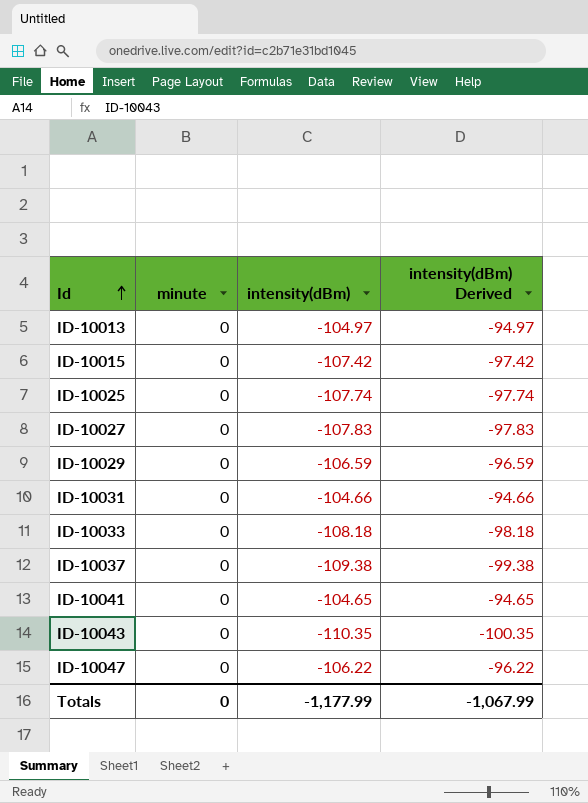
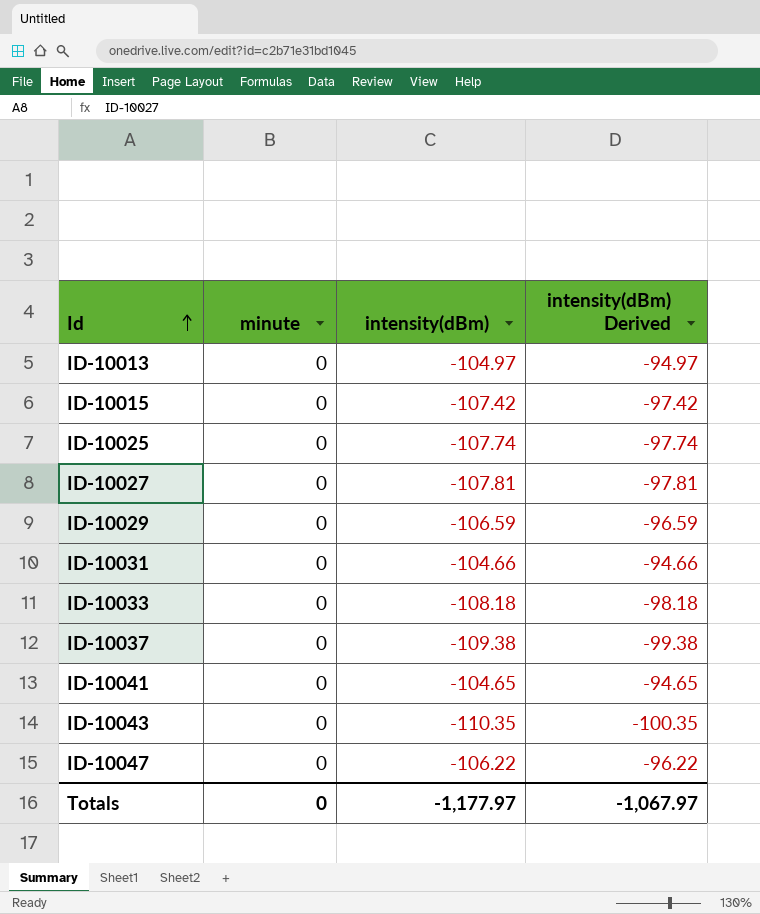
ID-10027 | intensity(dBm): -107.83 -> -107.81
ID-10027 | intensity(dBm) Derived: -97.83 -> -97.81
Totals | intensity(dBm): -1,177.99 -> -1,177.97
Totals | intensity(dBm) Derived: -1,067.99 -> -1,067.97

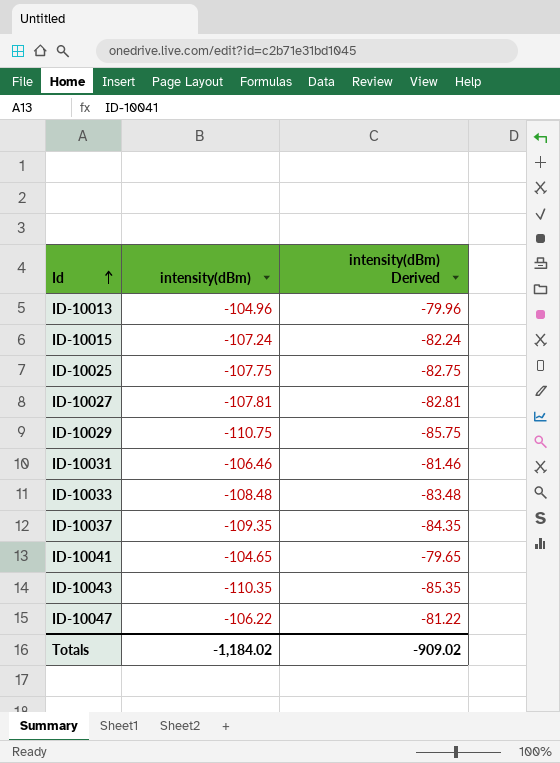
column minute | position: 2 -> none
column intensity(dBm) Derived | formula: [intensity(dBm)] + 10 -> [intensity(dBm)] + 25
ID-10013 | intensity(dBm): -104.97 -> -104.96
ID-10015 | intensity(dBm): -107.42 -> -107.24
ID-10025 | intensity(dBm): -107.74 -> -107.75
ID-10029 | intensity(dBm): -106.59 -> -110.75
ID-10031 | intensity(dBm): -104.66 -> -106.46
ID-10033 | intensity(dBm): -108.18 -> -108.48
ID-10037 | intensity(dBm): -109.38 -> -109.35
Totals | intensity(dBm): -1,177.97 -> -1,184.02
Totals | intensity(dBm) Derived: -1,067.97 -> -909.02

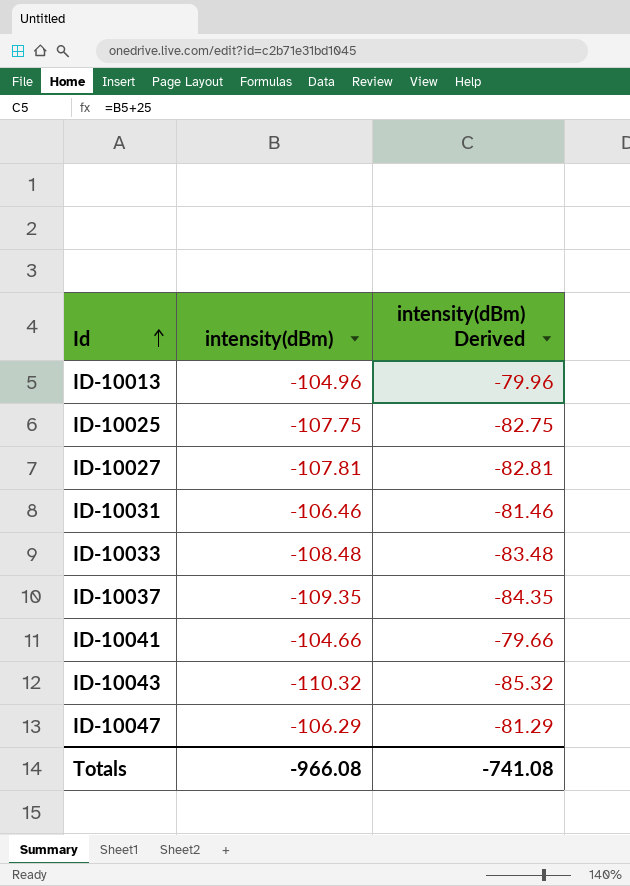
row ID-10015: -107.24 | -82.24 -> none
row ID-10029: -110.75 | -85.75 -> none
ID-10041 | intensity(dBm): -104.65 -> -104.66
ID-10041 | intensity(dBm) Derived: -79.65 -> -79.66
ID-10043 | intensity(dBm): -110.35 -> -110.32
ID-10043 | intensity(dBm) Derived: -85.35 -> -85.32
ID-10047 | intensity(dBm): -106.22 -> -106.29
ID-10047 | intensity(dBm) Derived: -81.22 -> -81.29
Totals | intensity(dBm): -1,184.02 -> -966.08
Totals | intensity(dBm) Derived: -909.02 -> -741.08

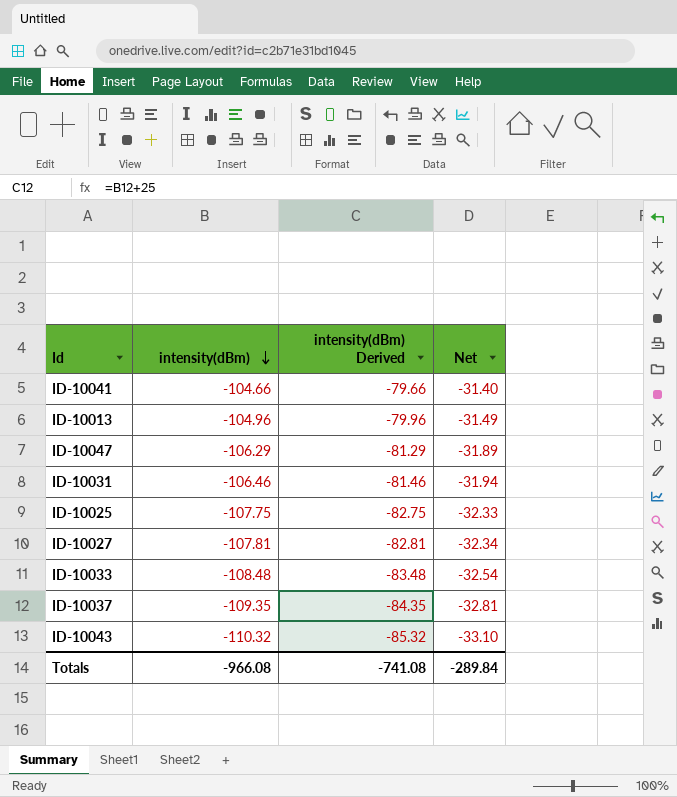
row order: Id ascending -> intensity(dBm) descending
column Net | formula: none -> [intensity(dBm)] * 0.3

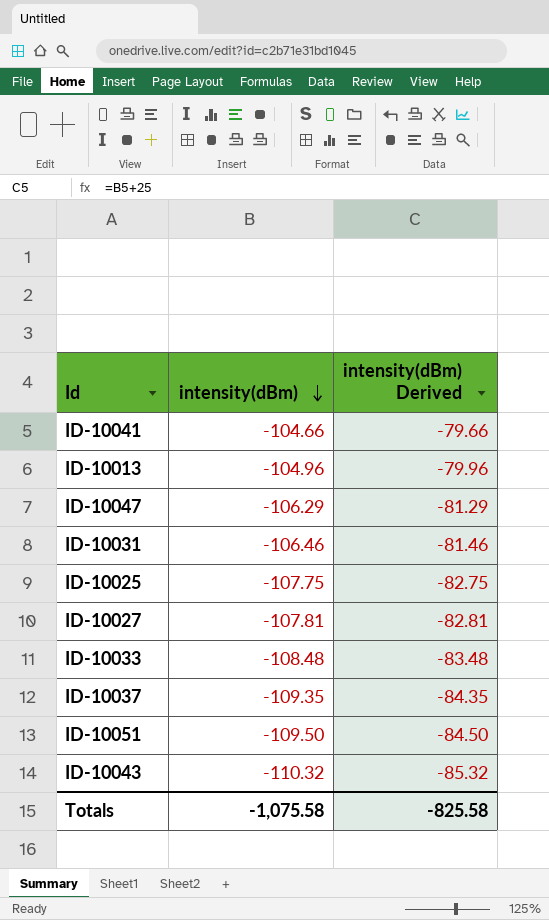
column Net | formula: [intensity(dBm)] * 0.3 -> none
row ID-10051: none -> -109.50 | -84.50
Totals | intensity(dBm): -966.08 -> -1,075.58
Totals | intensity(dBm) Derived: -741.08 -> -825.58

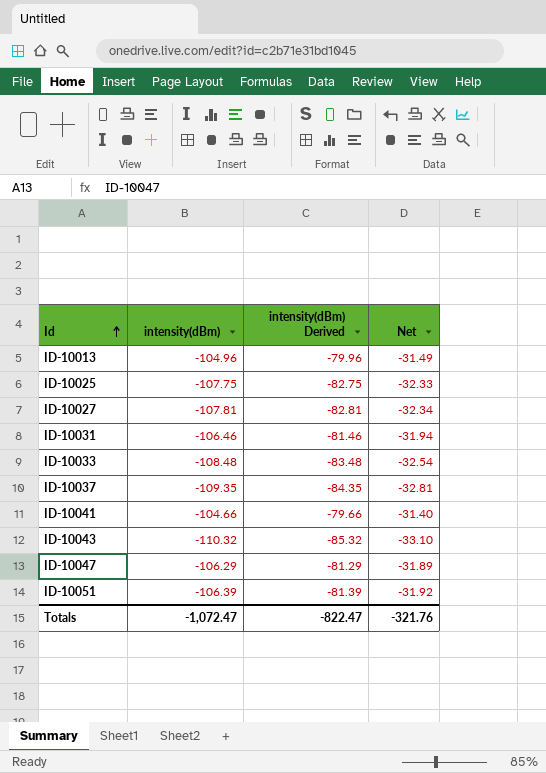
row order: intensity(dBm) descending -> Id ascending
column Net | formula: none -> [intensity(dBm)] * 0.3
ID-10051 | intensity(dBm): -109.50 -> -106.39
ID-10051 | intensity(dBm) Derived: -84.50 -> -81.39
Totals | intensity(dBm): -1,075.58 -> -1,072.47
Totals | intensity(dBm) Derived: -825.58 -> -822.47

